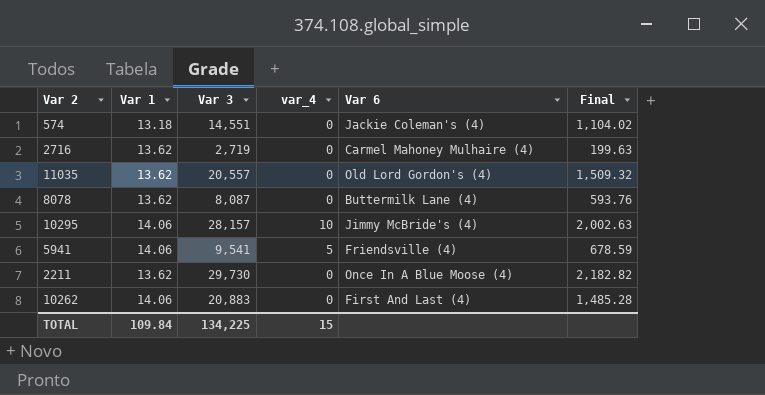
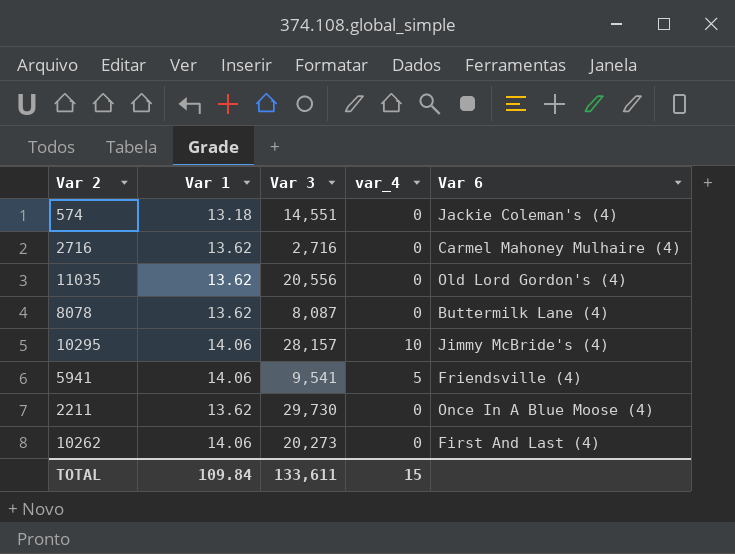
column Final | formula: [Var 3] / [Var 1] -> none
2716 | Var 3: 2,719 -> 2,716
11035 | Var 3: 20,557 -> 20,556
10262 | Var 3: 20,883 -> 20,273
TOTAL | Var 3: 134,225 -> 133,611

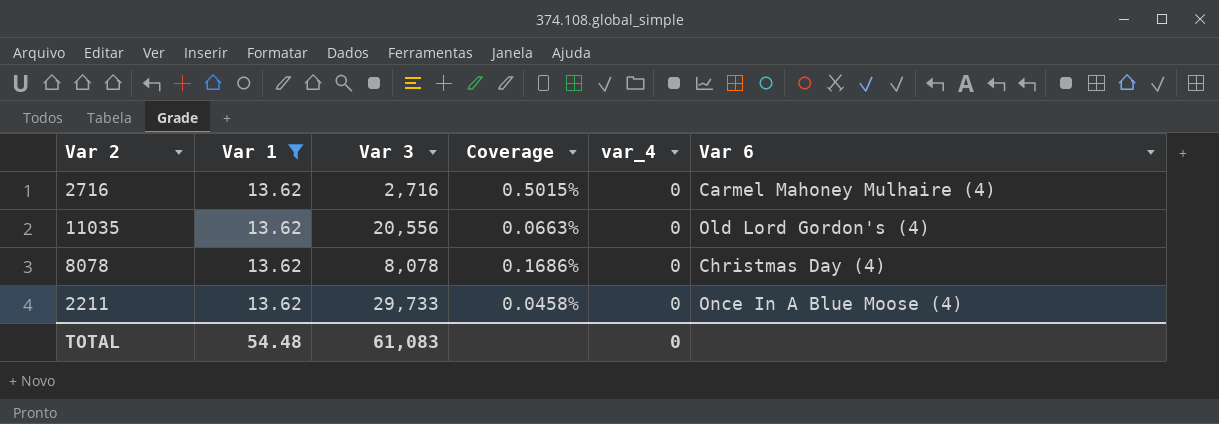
filter: none -> Var 1 = 13.62
column Coverage | formula: none -> [Var 1] / [Var 3]
8078 | Var 3: 8,087 -> 8,078
8078 | Var 6: Buttermilk Lane (4) -> Christmas Day (4)
2211 | Var 3: 29,730 -> 29,733
TOTAL | Var 1: 109.84 -> 54.48
TOTAL | Var 3: 133,611 -> 61,083
TOTAL | var_4: 15 -> 0

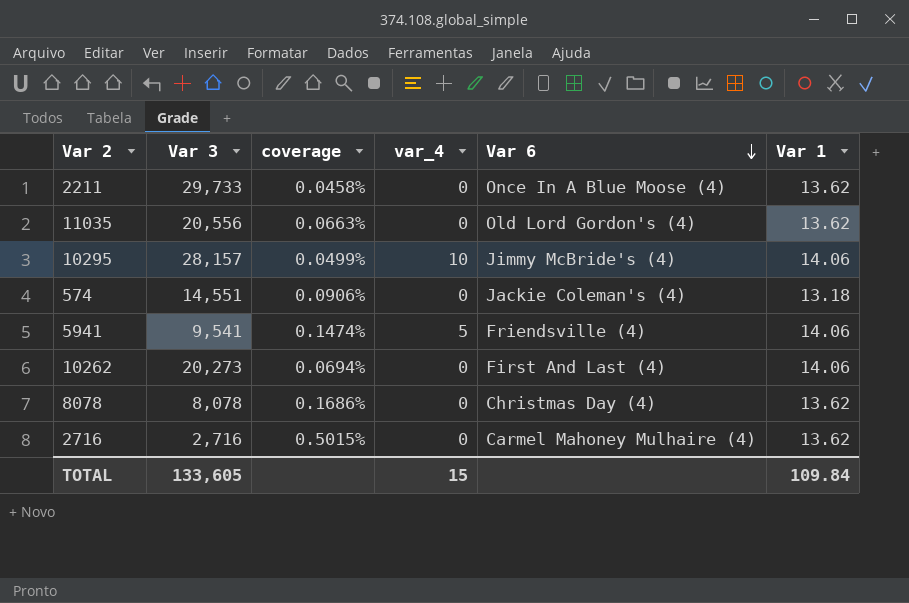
filter: Var 1 = 13.62 -> none
row order: none -> Var 6 descending
column name: Coverage -> coverage
column Var 1 | position: 2 -> 6
TOTAL | Var 3: 61,083 -> 133,605
TOTAL | var_4: 0 -> 15
TOTAL | Var 1: 54.48 -> 109.84

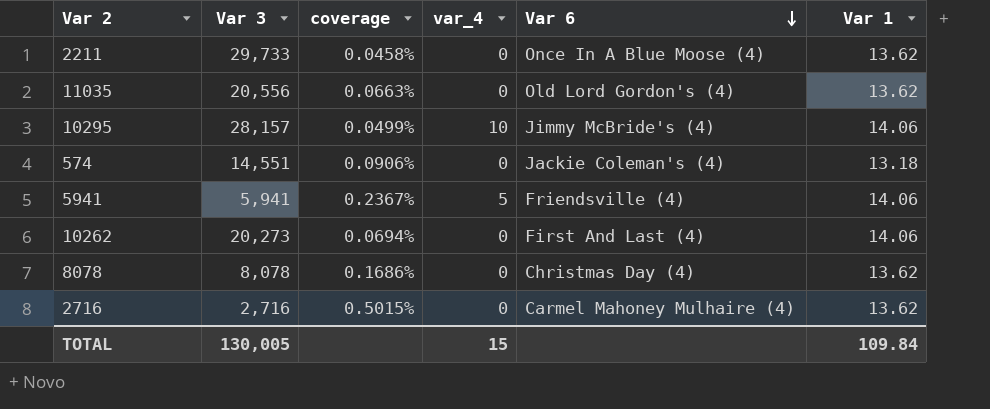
5941 | Var 3: 9,541 -> 5,941
5941 | coverage: 0.1474% -> 0.2367%
TOTAL | Var 3: 133,605 -> 130,005

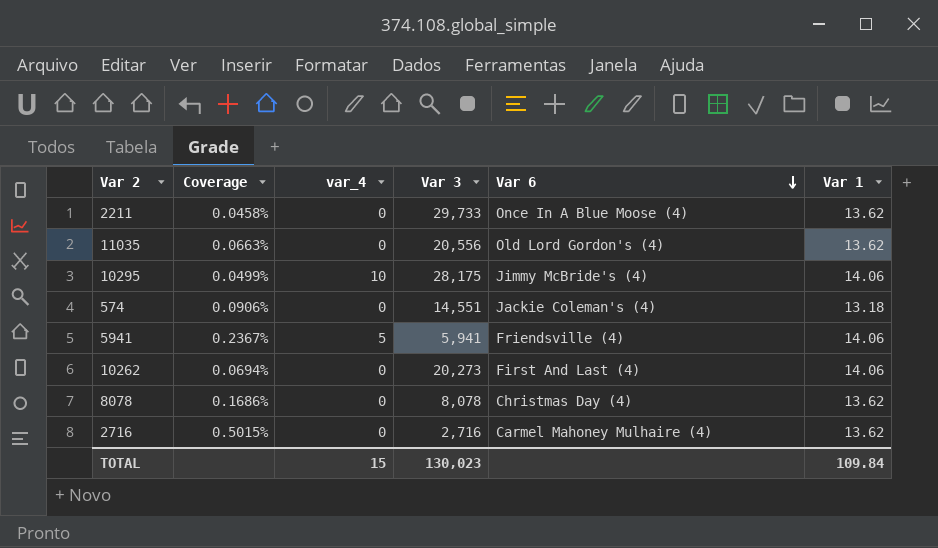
column name: coverage -> Coverage
column Var 3 | position: 2 -> 4
10295 | Var 3: 28,157 -> 28,175
TOTAL | Var 3: 130,005 -> 130,023

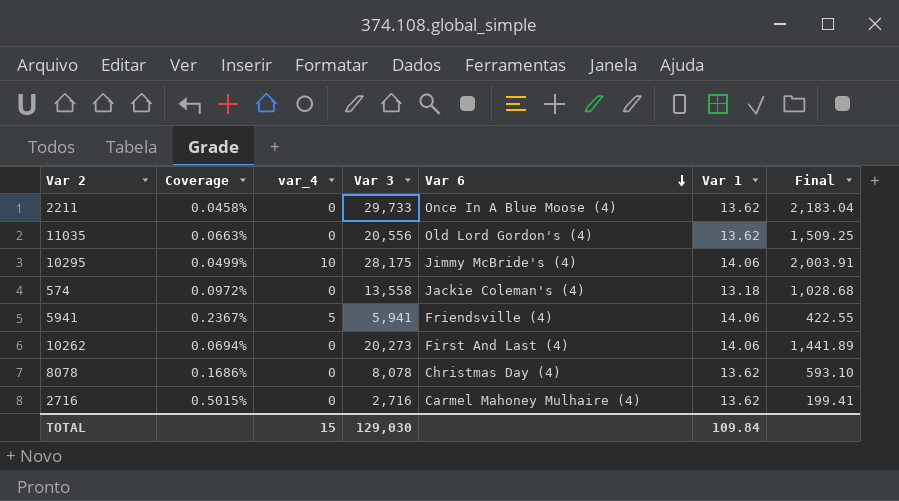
column Final | formula: none -> [Var 3] / [Var 1]
574 | Coverage: 0.0906% -> 0.0972%
574 | Var 3: 14,551 -> 13,558
TOTAL | Var 3: 130,023 -> 129,030

